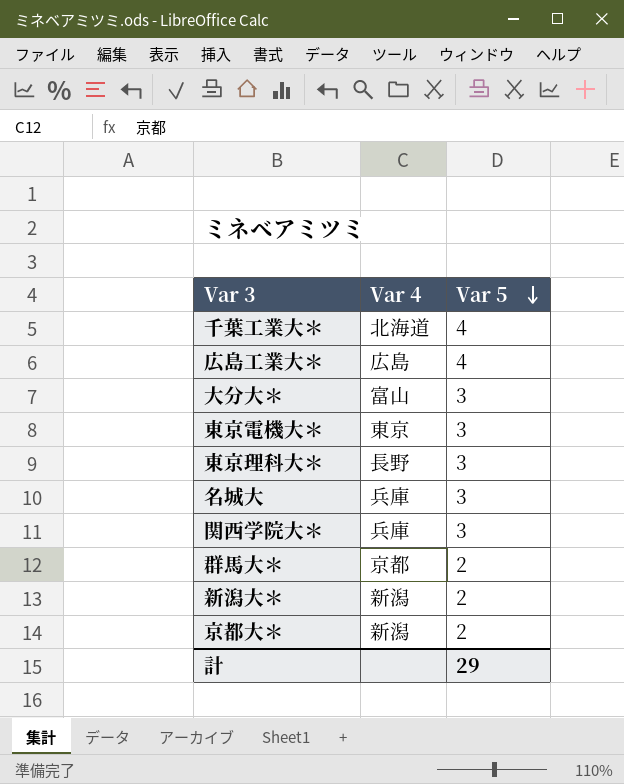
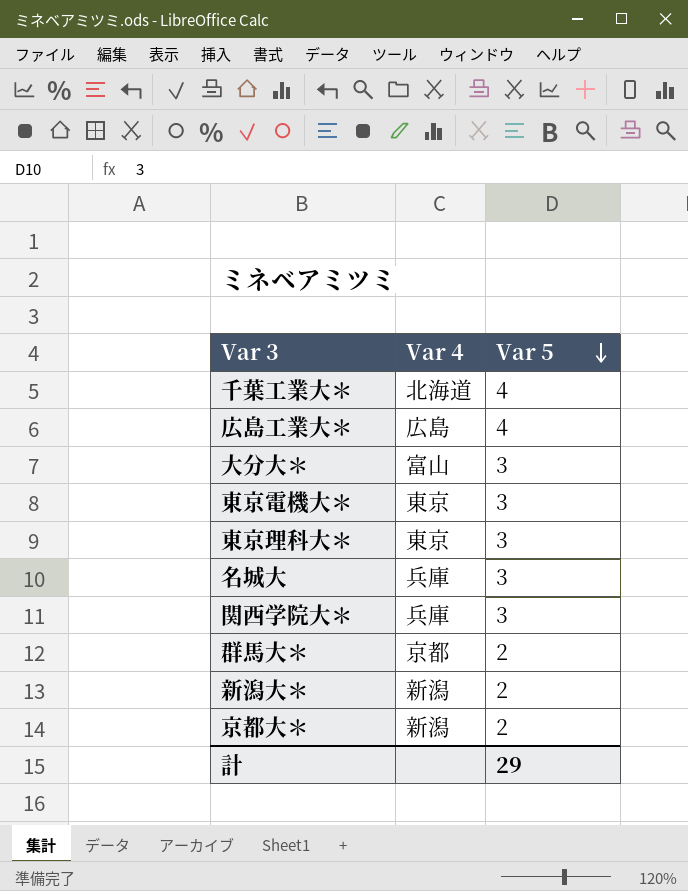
東京理科大＊ | Var 4: 長野 -> 東京

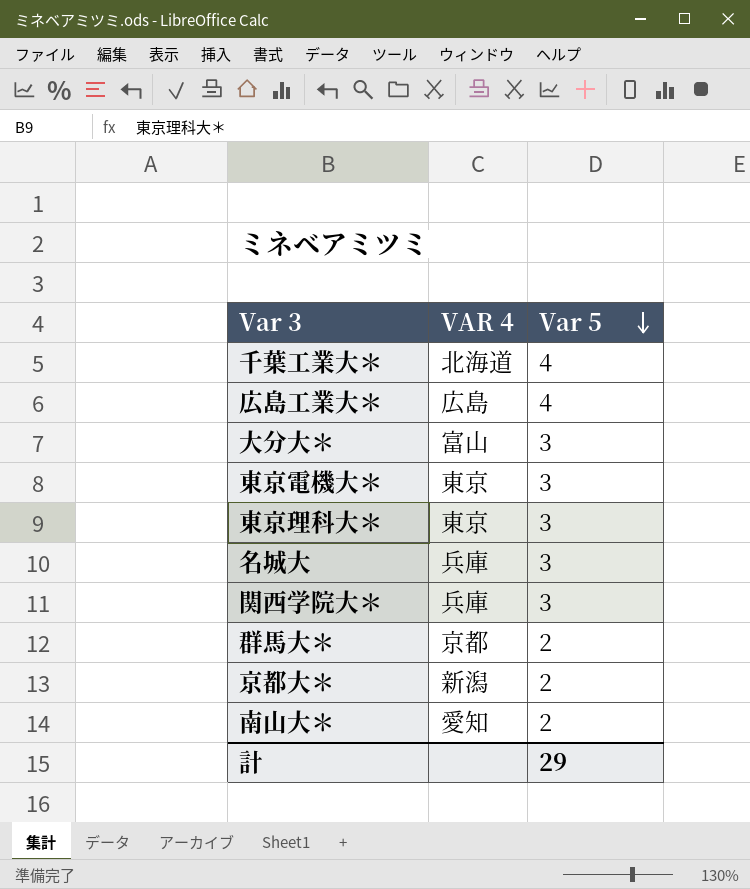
column name: Var 4 -> VAR 4
row 新潟大＊: 新潟 | 2 -> none
row 南山大＊: none -> 愛知 | 2

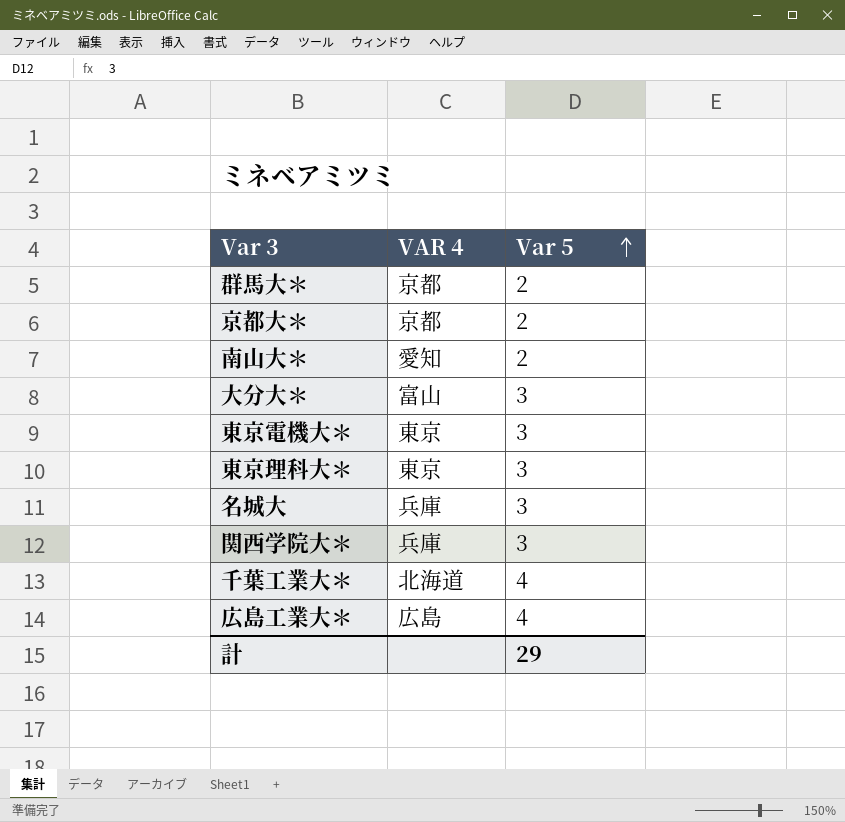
row order: Var 5 descending -> Var 5 ascending
京都大＊ | VAR 4: 新潟 -> 京都

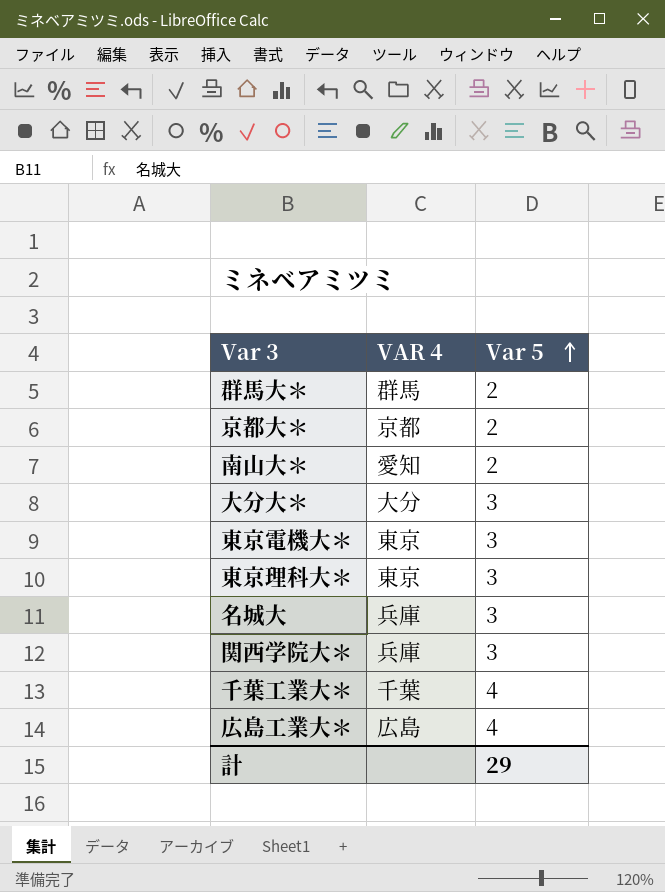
群馬大＊ | VAR 4: 京都 -> 群馬
大分大＊ | VAR 4: 富山 -> 大分
千葉工業大＊ | VAR 4: 北海道 -> 千葉

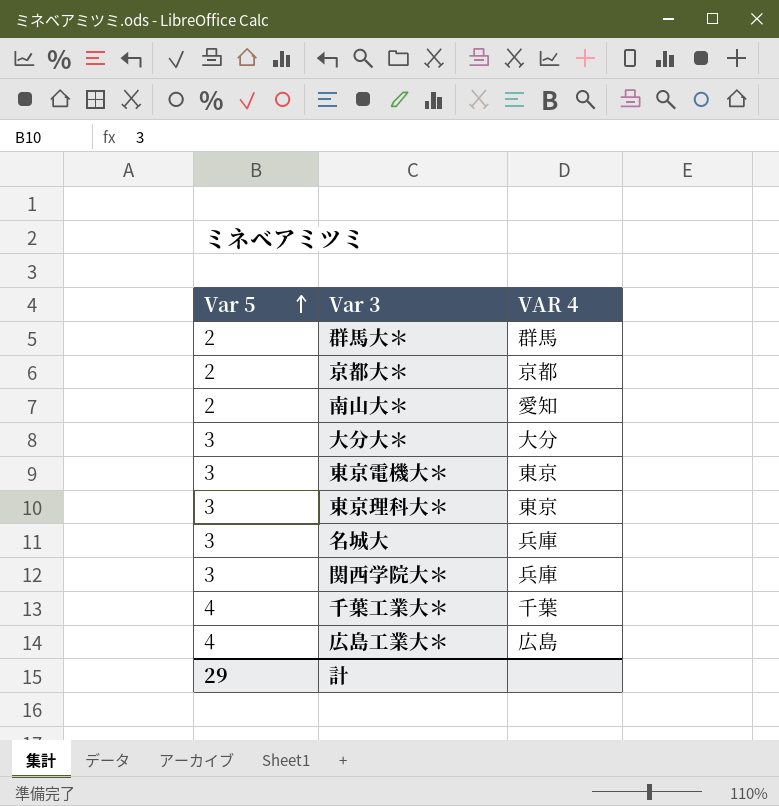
column Var 5 | position: 3 -> 1

